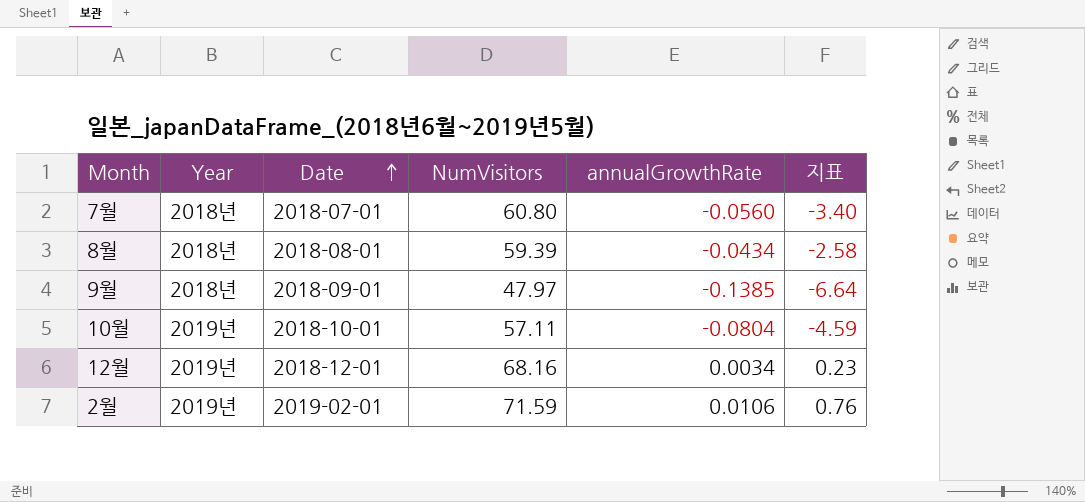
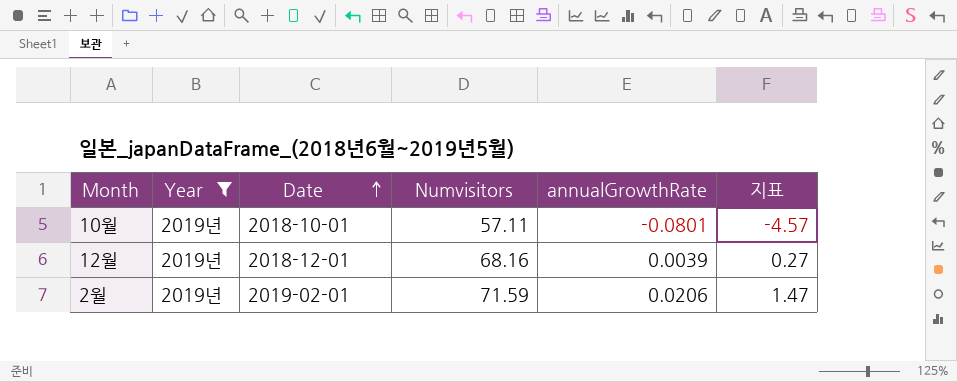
filter: none -> Year = 2019년
column name: NumVisitors -> Numvisitors
10월 | annualGrowthRate: -0.0804 -> -0.0801
10월 | 지표: -4.59 -> -4.57
12월 | annualGrowthRate: 0.0034 -> 0.0039
12월 | 지표: 0.23 -> 0.27
2월 | annualGrowthRate: 0.0106 -> 0.0206
2월 | 지표: 0.76 -> 1.47

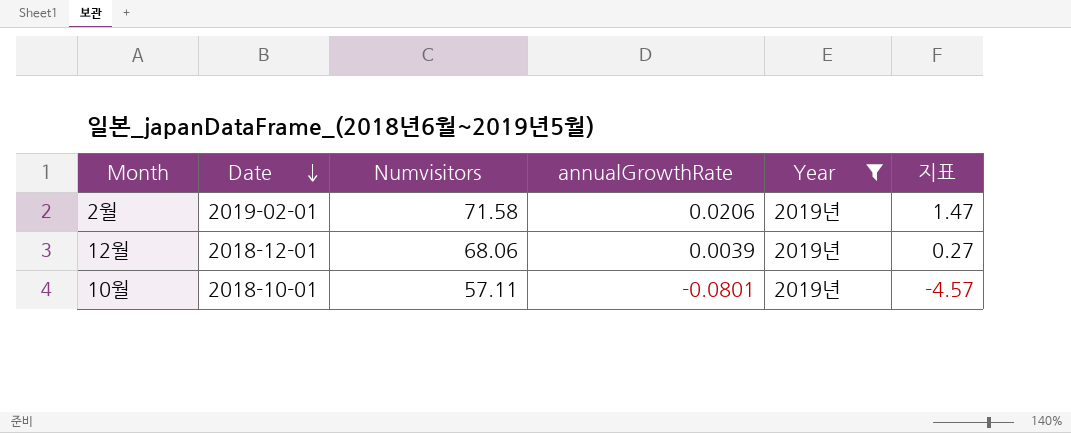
row order: Date ascending -> Date descending
column Year | position: 2 -> 5
2월 | Numvisitors: 71.59 -> 71.58
12월 | Numvisitors: 68.16 -> 68.06

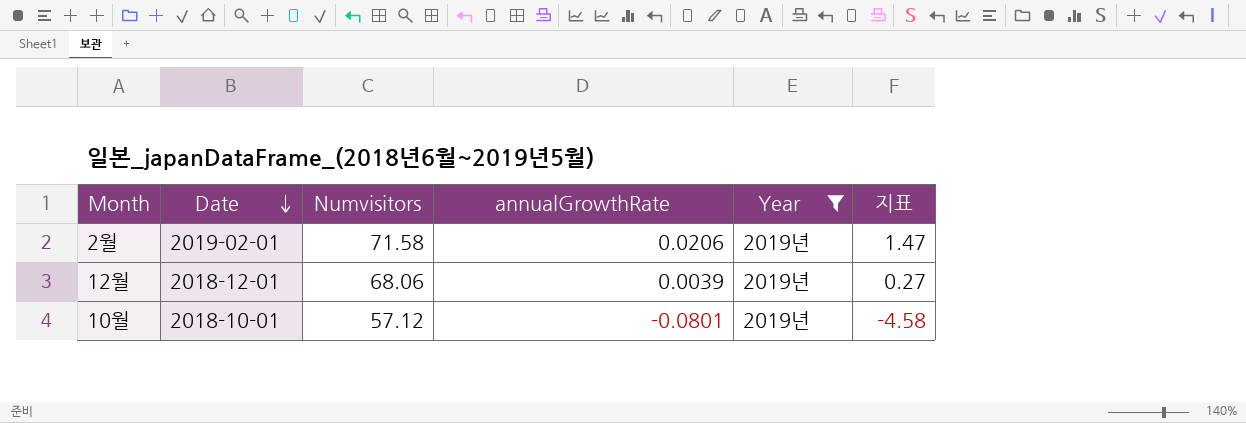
10월 | Numvisitors: 57.11 -> 57.12
10월 | 지표: -4.57 -> -4.58

